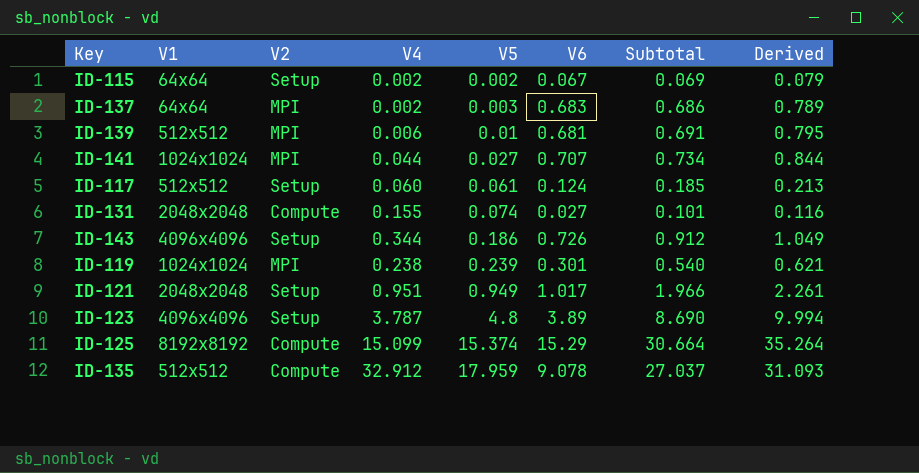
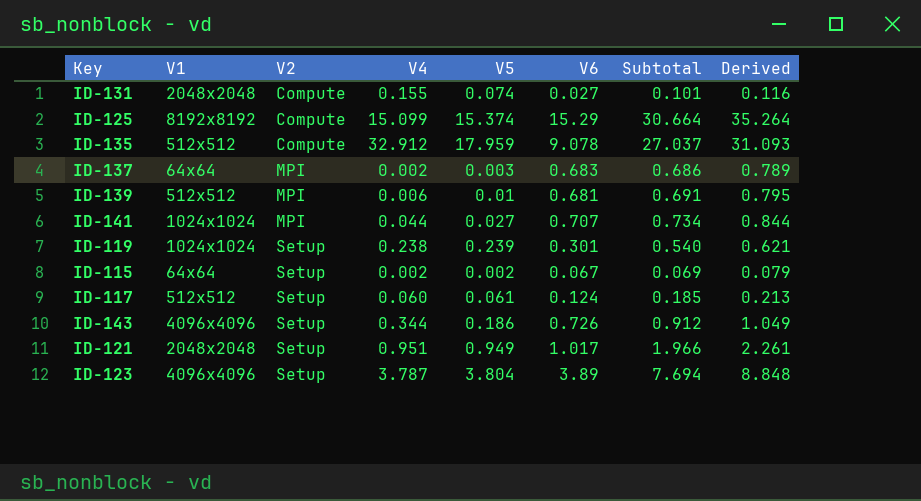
row order: V5 ascending -> V2 ascending
ID-119 | V2: MPI -> Setup
ID-123 | V5: 4.8 -> 3.804
ID-123 | Subtotal: 8.690 -> 7.694
ID-123 | Derived: 9.994 -> 8.848

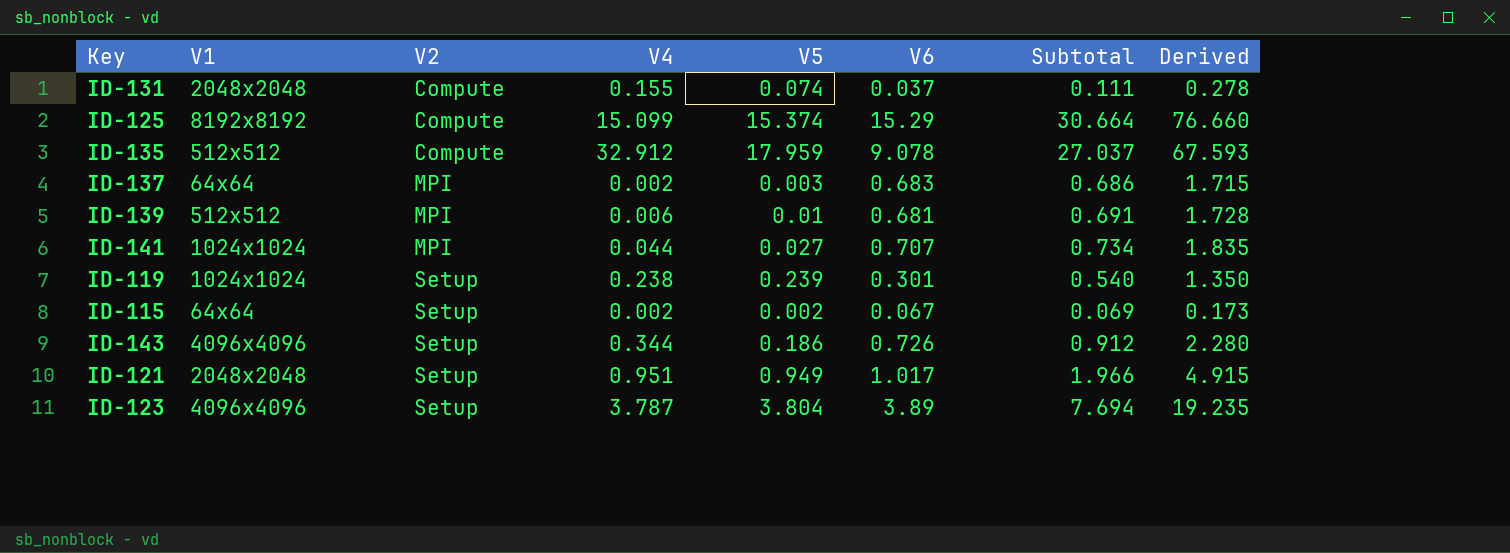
column Derived | formula: [Subtotal] * 1.15 -> [Subtotal] * 2.5
row ID-117: 512x512 | Setup | 0.060 | 0.061 | 0.124 | 0.185 | 0.213 -> none
ID-131 | V6: 0.027 -> 0.037
ID-131 | Subtotal: 0.101 -> 0.111

